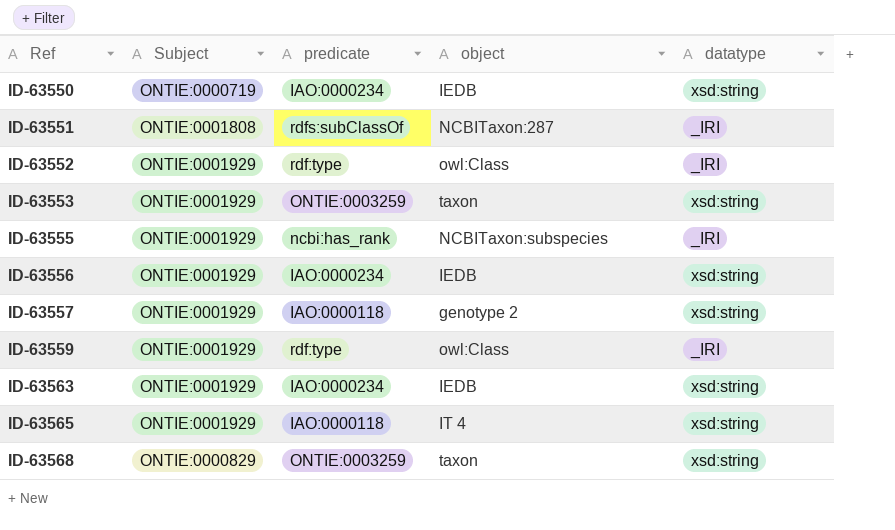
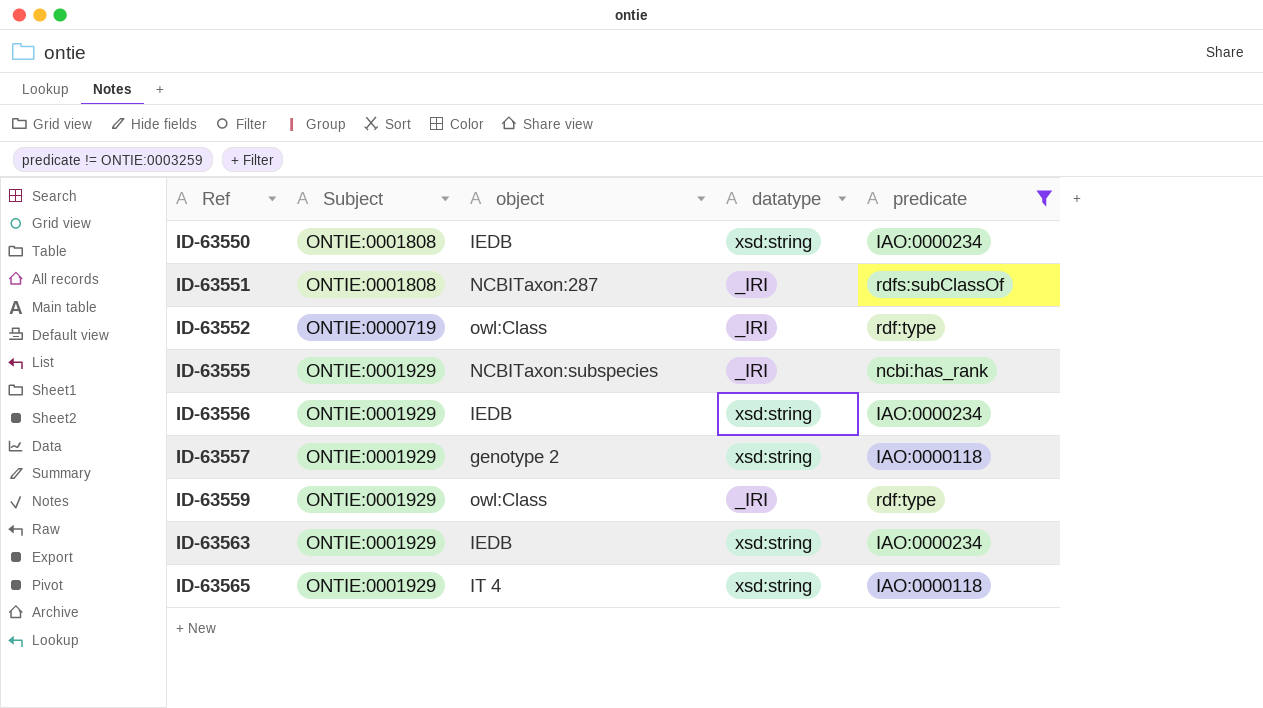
filter: none -> predicate != ONTIE:0003259
column predicate | position: 3 -> 5
ID-63550 | Subject: ONTIE:0000719 -> ONTIE:0001808
ID-63552 | Subject: ONTIE:0001929 -> ONTIE:0000719

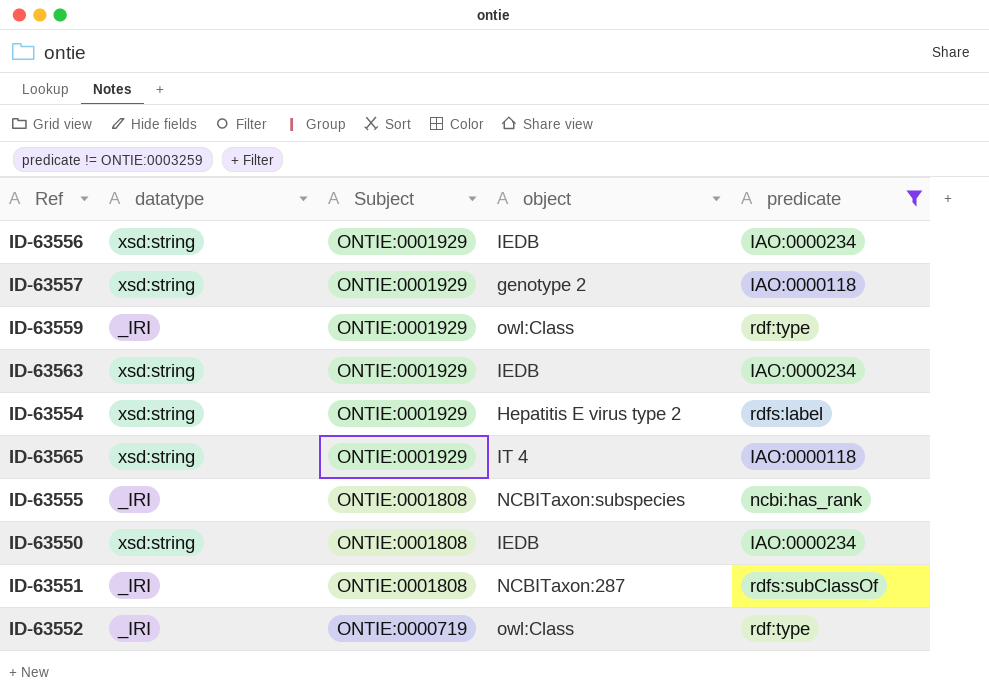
row order: Ref ascending -> Subject descending
column datatype | position: 4 -> 2
row ID-63554: none -> xsd:string | ONTIE:0001929 | Hepatitis E virus type 2 | rdfs:label
ID-63555 | Subject: ONTIE:0001929 -> ONTIE:0001808

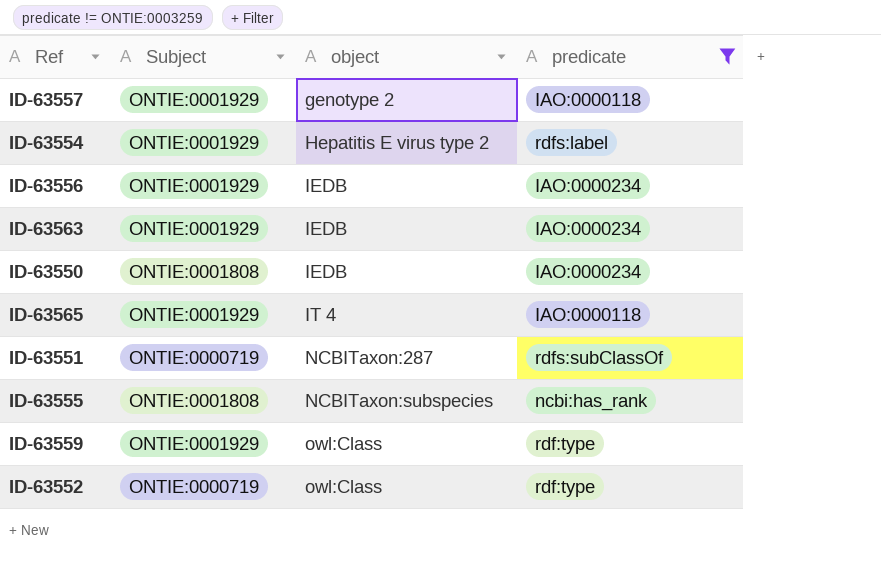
row order: Subject descending -> object ascending
column datatype | position: 2 -> none
ID-63551 | Subject: ONTIE:0001808 -> ONTIE:0000719

